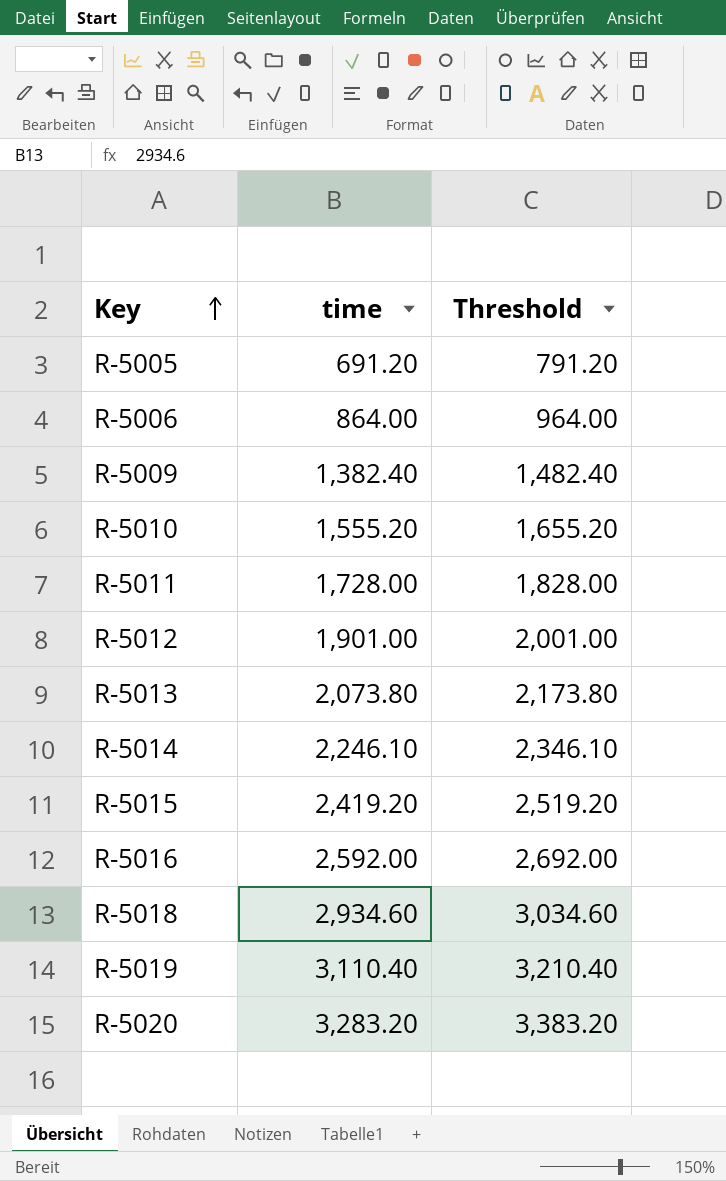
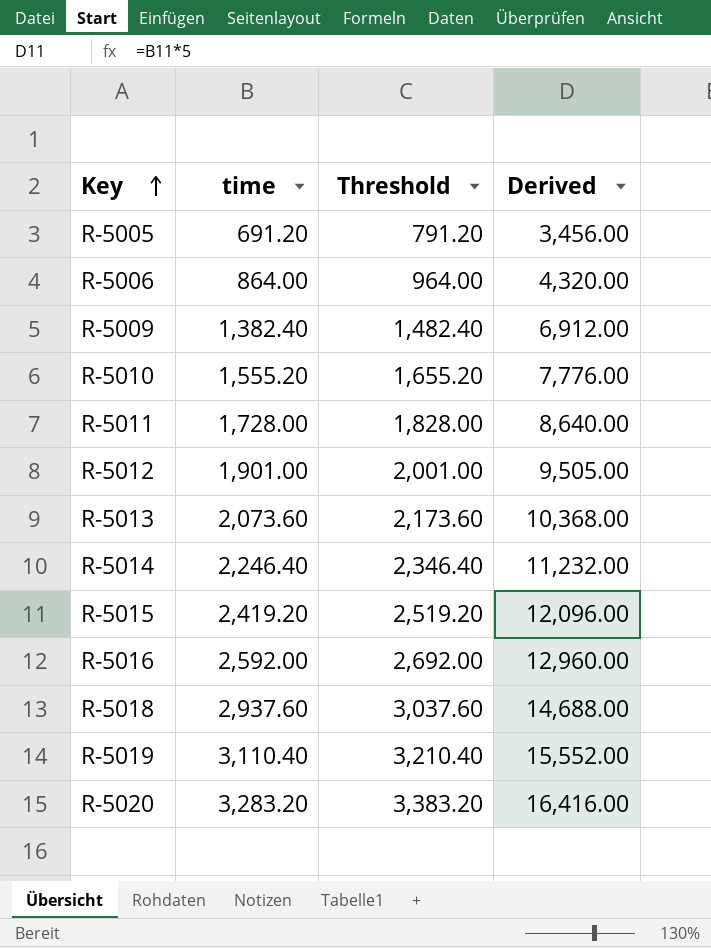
column Derived | formula: none -> [time] * 5
R-5013 | time: 2,073.80 -> 2,073.60
R-5013 | Threshold: 2,173.80 -> 2,173.60
R-5014 | time: 2,246.10 -> 2,246.40
R-5014 | Threshold: 2,346.10 -> 2,346.40
R-5018 | time: 2,934.60 -> 2,937.60
R-5018 | Threshold: 3,034.60 -> 3,037.60

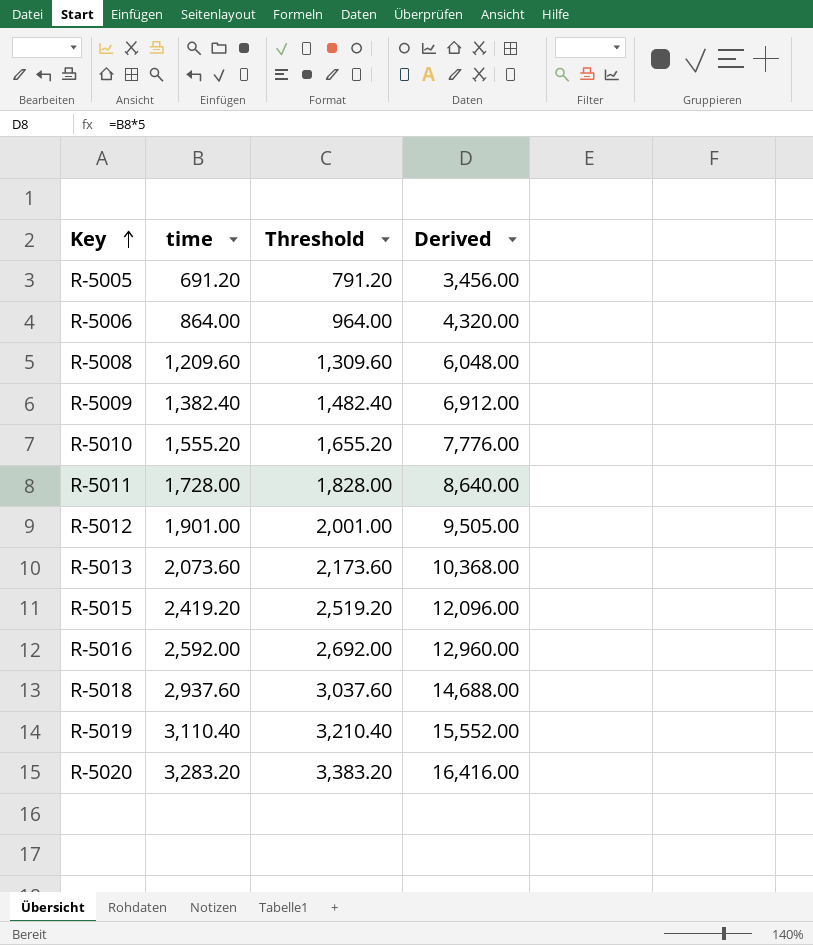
row R-5014: 2,246.40 | 2,346.40 | 11,232.00 -> none
row R-5008: none -> 1,209.60 | 1,309.60 | 6,048.00

